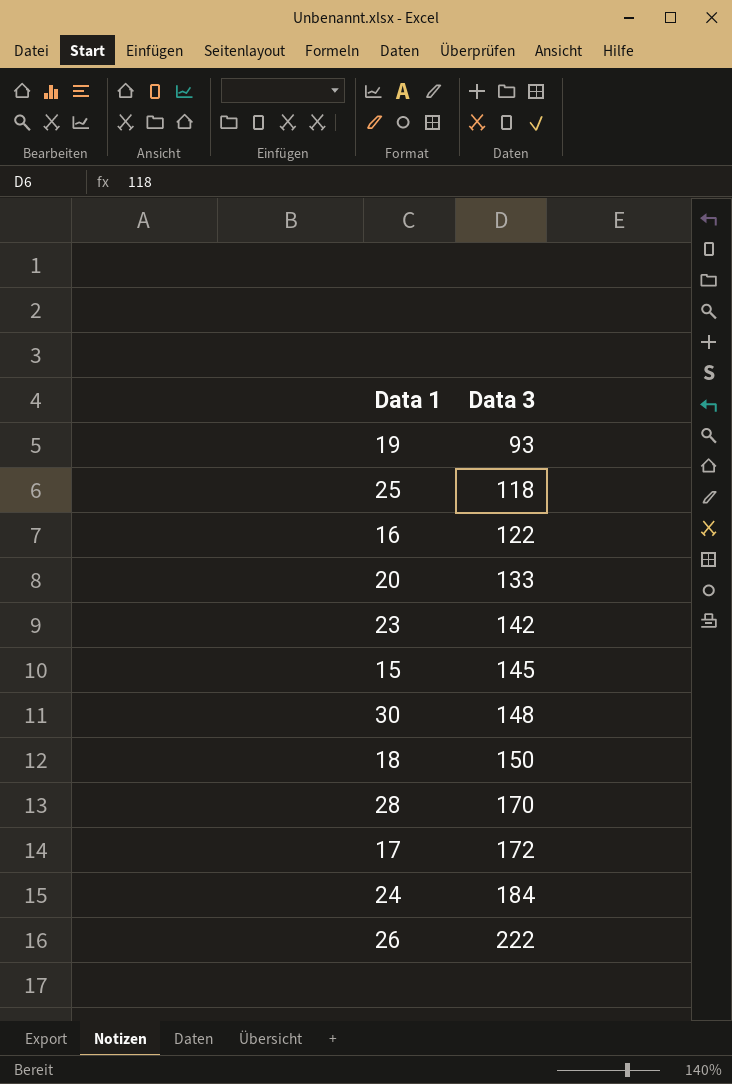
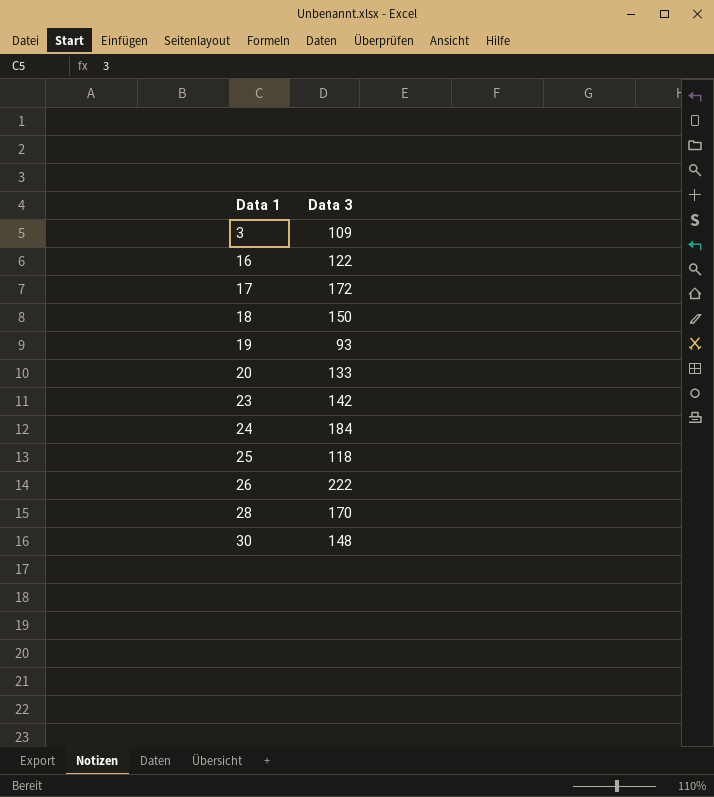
row order: Data 3 ascending -> Data 1 ascending
row 15: 145 -> none
row 3: none -> 109

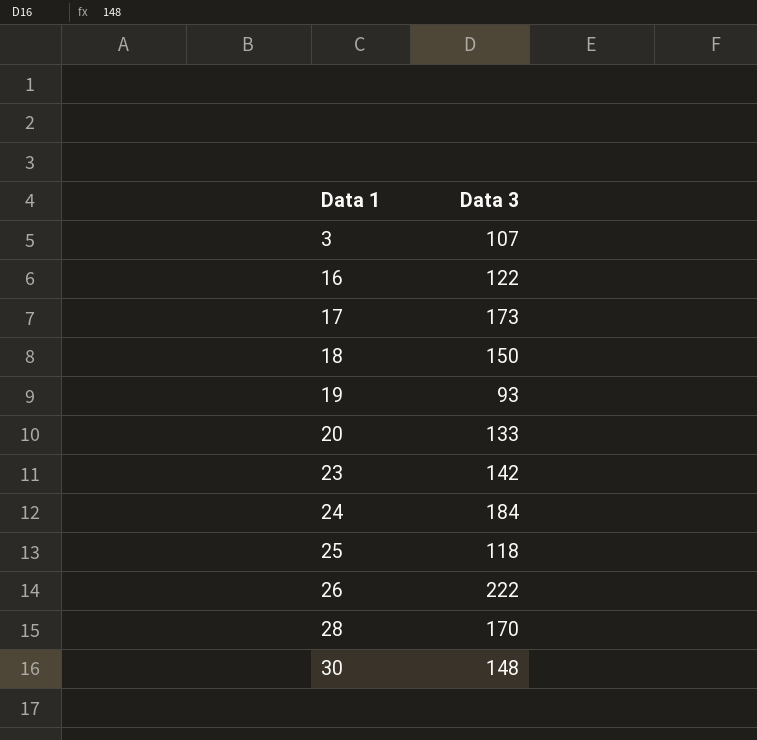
3 | Data 3: 109 -> 107
17 | Data 3: 172 -> 173

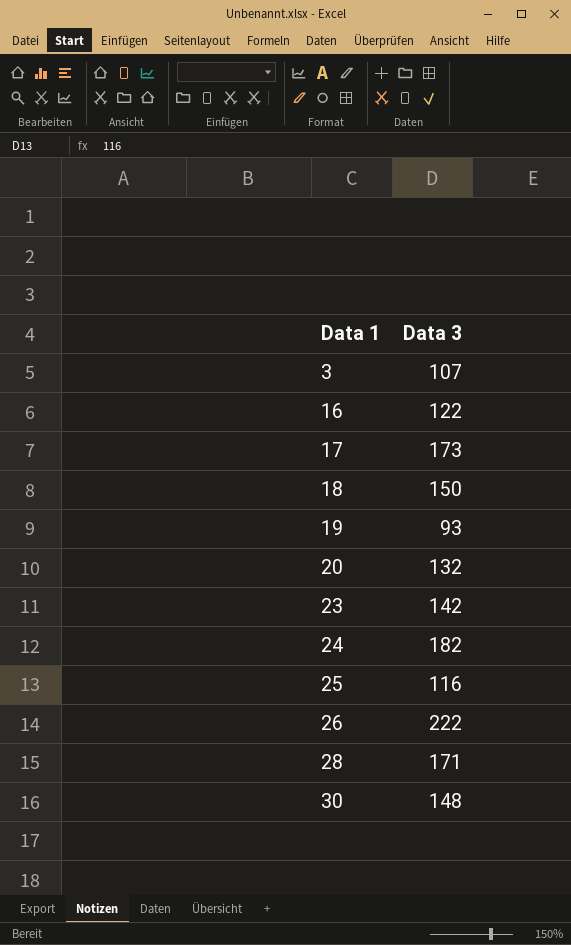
20 | Data 3: 133 -> 132
24 | Data 3: 184 -> 182
25 | Data 3: 118 -> 116
28 | Data 3: 170 -> 171

